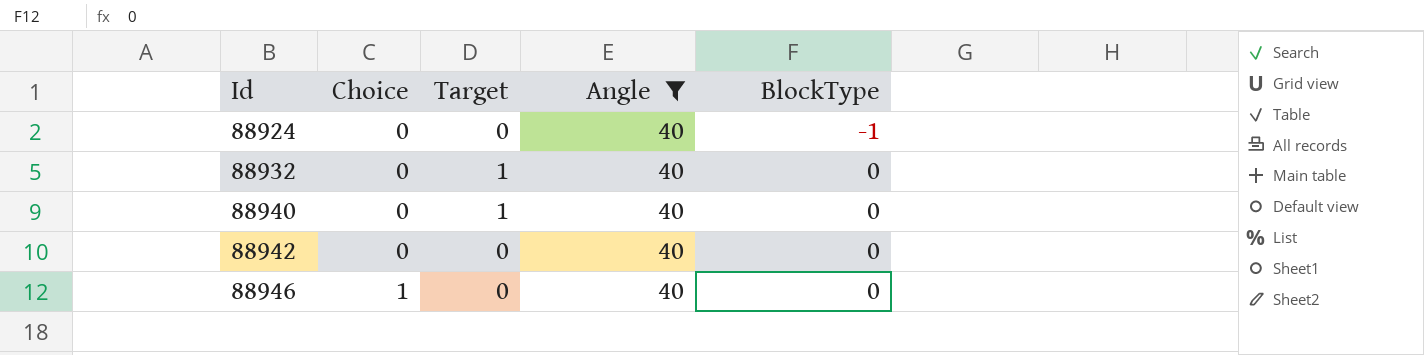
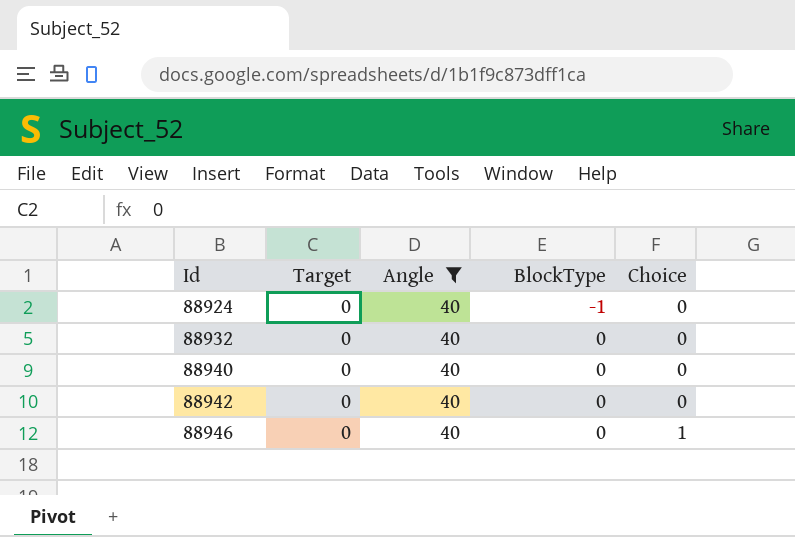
column Choice | position: 2 -> 5
88932 | Target: 1 -> 0
88940 | Target: 1 -> 0

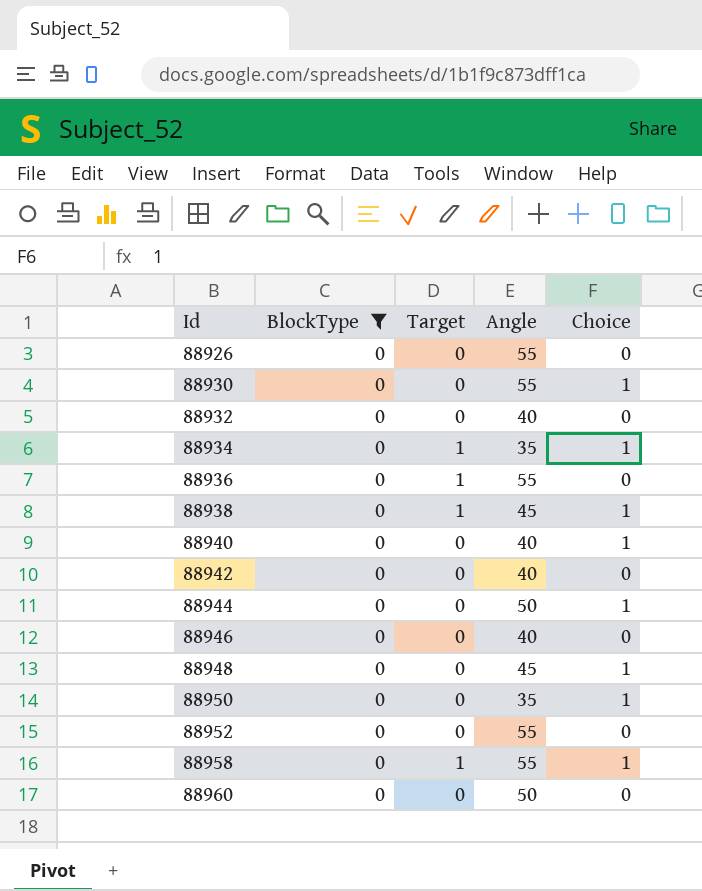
filter: Angle = 40 -> BlockType = 0
column BlockType | position: 4 -> 2
88940 | Choice: 0 -> 1
88946 | Choice: 1 -> 0

